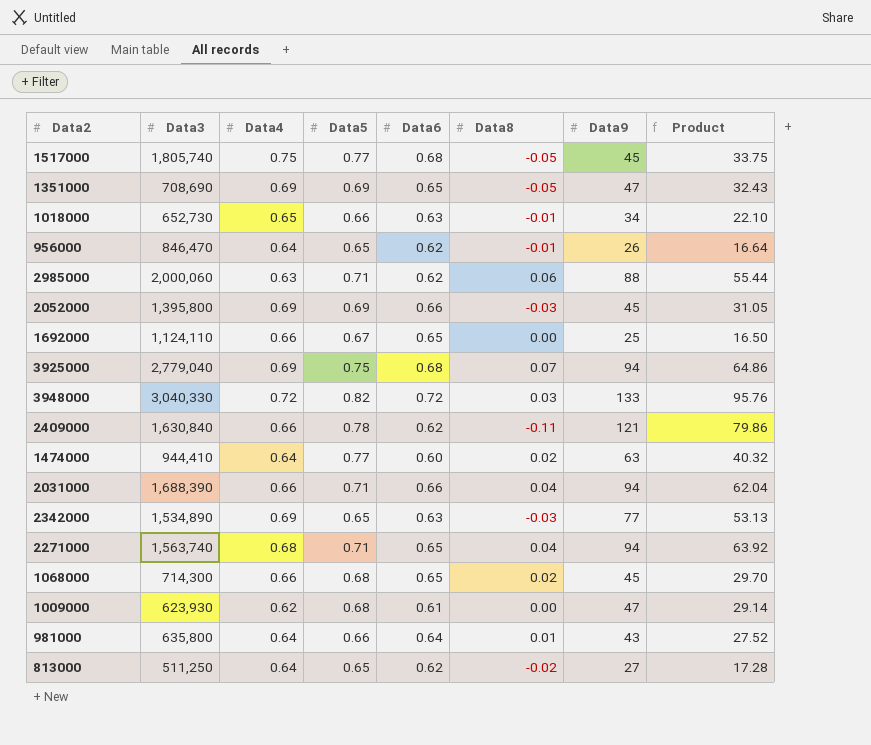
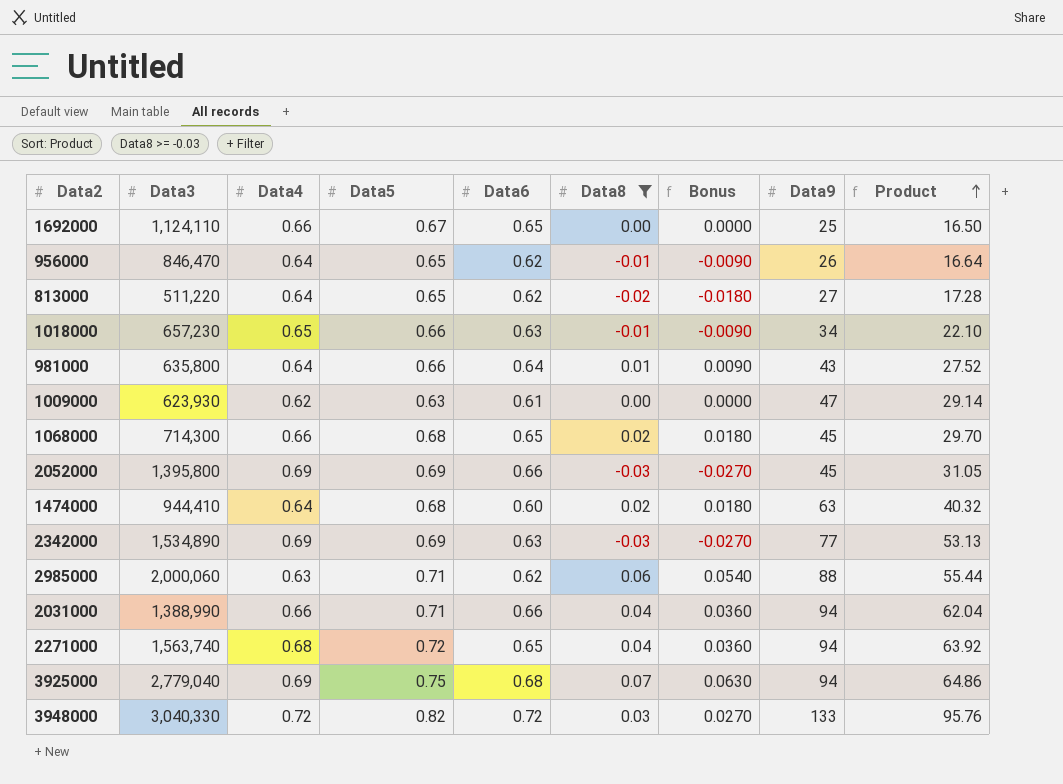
filter: none -> Data8 >= -0.03
row order: none -> Product ascending
column Bonus | formula: none -> [Data8] * 0.9
813000 | Data3: 511,250 -> 511,220
1018000 | Data3: 652,730 -> 657,230
1009000 | Data5: 0.68 -> 0.63
1474000 | Data5: 0.77 -> 0.68
2342000 | Data5: 0.65 -> 0.69
2031000 | Data3: 1,688,390 -> 1,388,990
2271000 | Data5: 0.71 -> 0.72

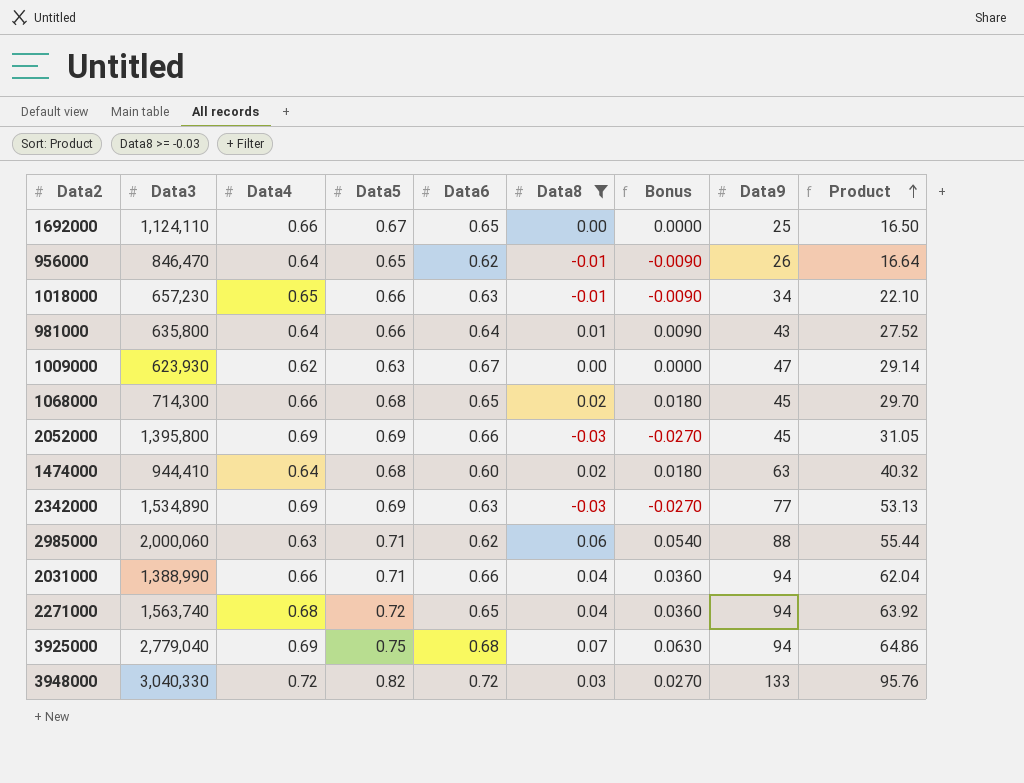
row 813000: 511,220 | 0.64 | 0.65 | 0.62 | -0.02 | -0.0180 | 27 | 17.28 -> none
1009000 | Data6: 0.61 -> 0.67

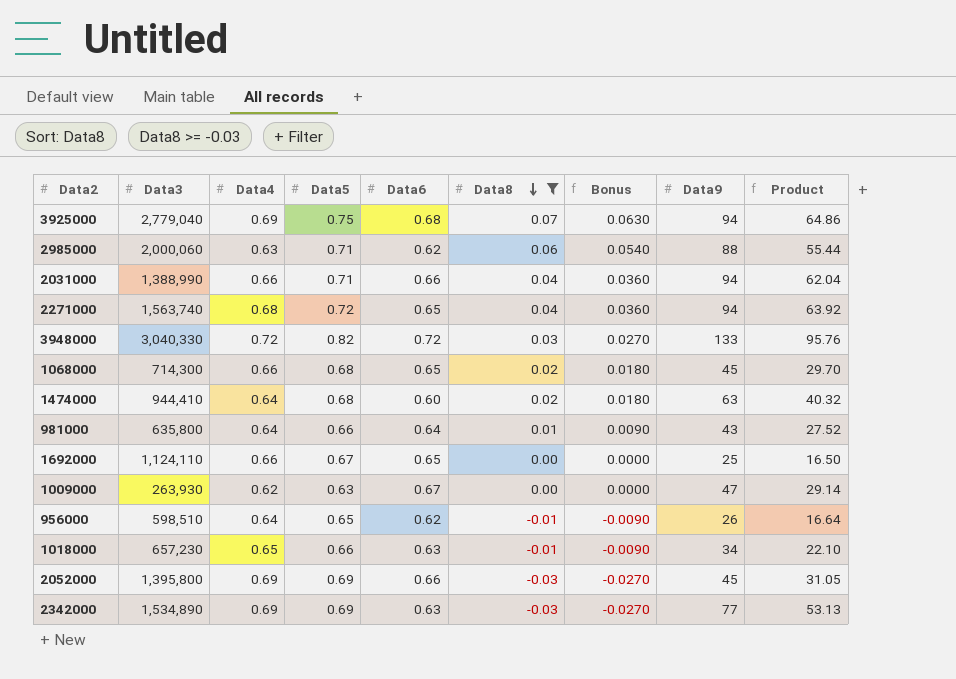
row order: Product ascending -> Data8 descending
1009000 | Data3: 623,930 -> 263,930
956000 | Data3: 846,470 -> 598,510

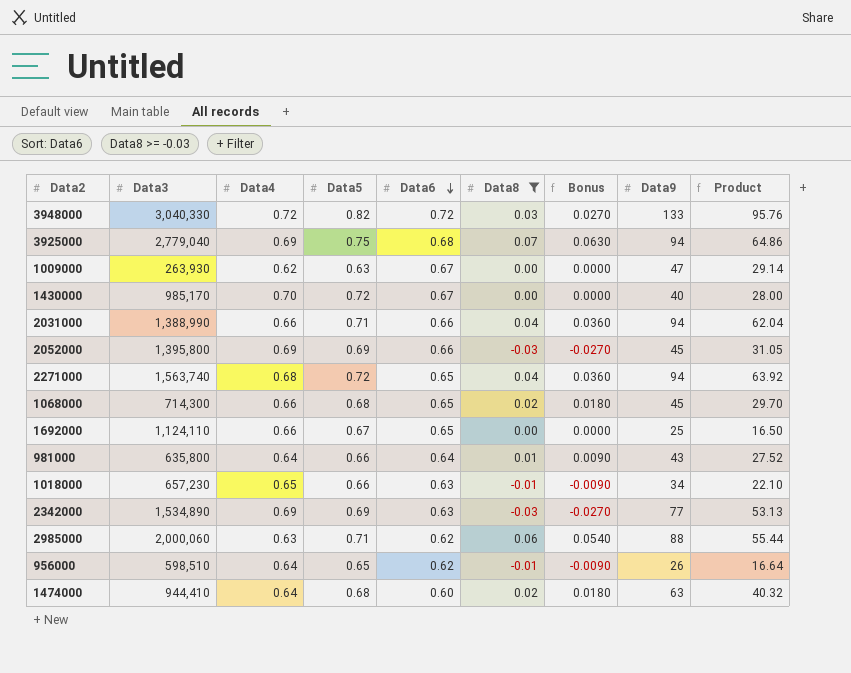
row order: Data8 descending -> Data6 descending
row 1430000: none -> 985,170 | 0.70 | 0.72 | 0.67 | 0.00 | 0.0000 | 40 | 28.00

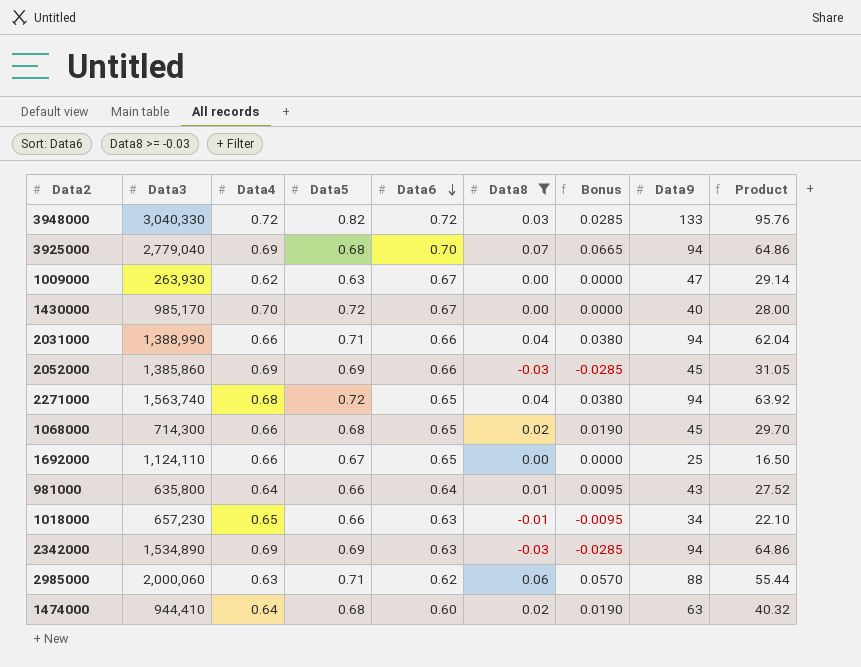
column Bonus | formula: [Data8] * 0.9 -> [Data8] * 0.95
row 956000: 598,510 | 0.64 | 0.65 | 0.62 | -0.01 | -0.0090 | 26 | 16.64 -> none
3925000 | Data5: 0.75 -> 0.68
3925000 | Data6: 0.68 -> 0.70
2052000 | Data3: 1,395,800 -> 1,385,860
2342000 | Data9: 77 -> 94
2342000 | Product: 53.13 -> 64.86

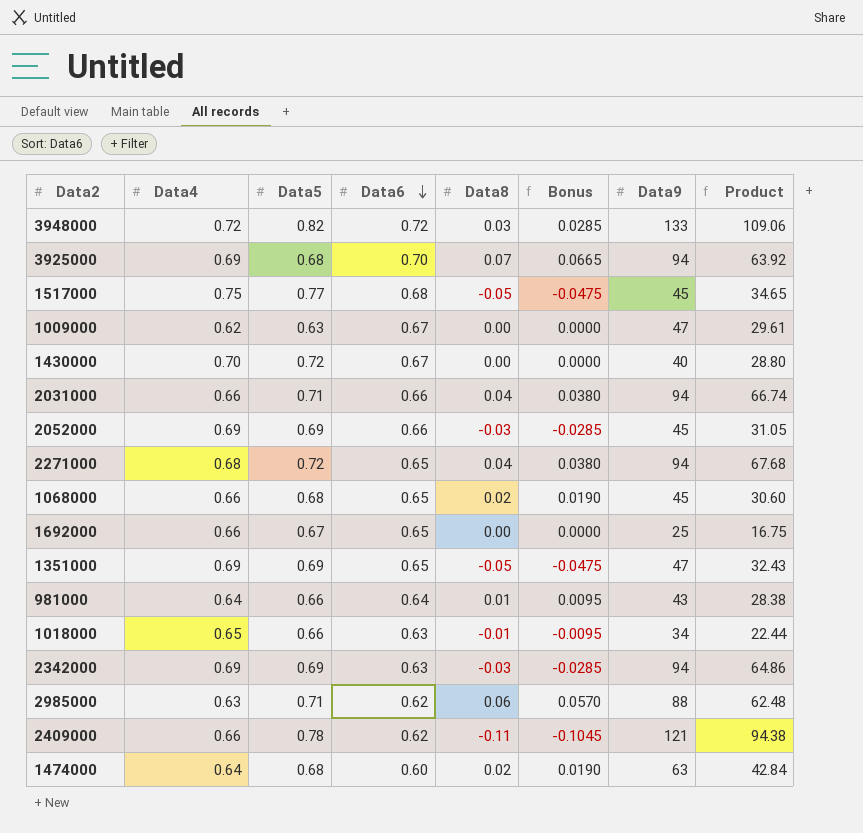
filter: Data8 >= -0.03 -> none
column Data3 | position: 2 -> none
column Product | formula: [Data4] * [Data9] -> [Data5] * [Data9]

